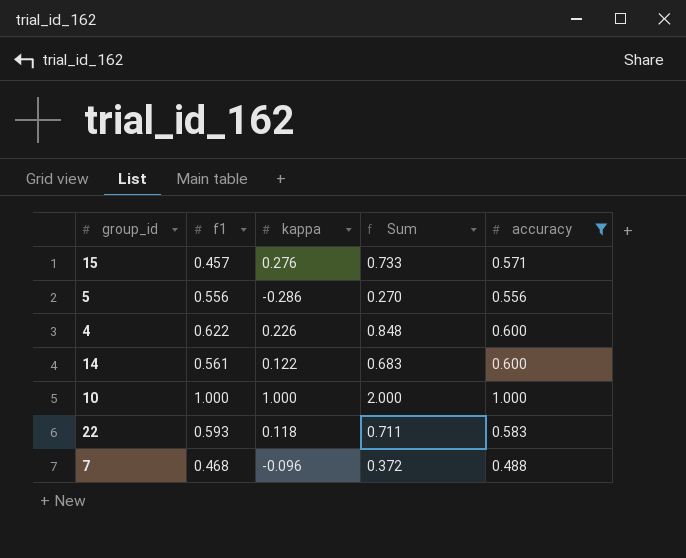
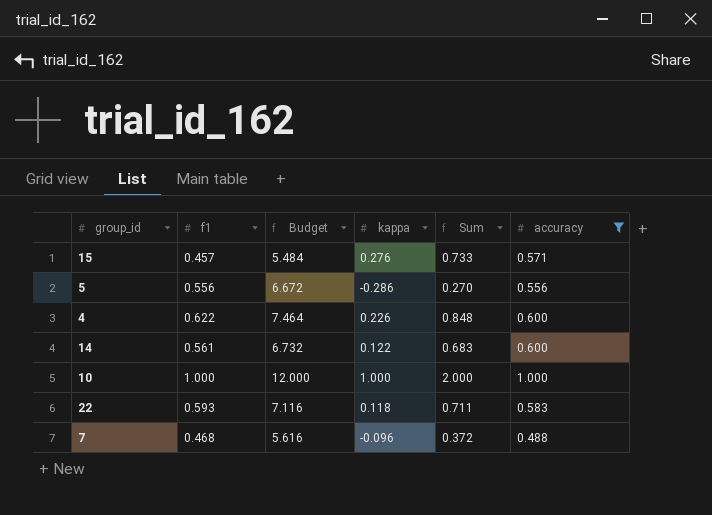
column Budget | formula: none -> [f1] * 12

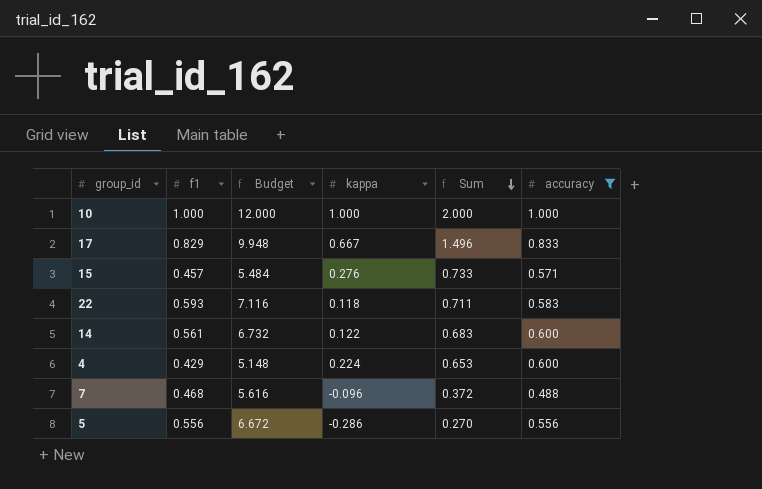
row order: none -> Sum descending
row 17: none -> 0.829 | 9.948 | 0.667 | 1.496 | 0.833
4 | f1: 0.622 -> 0.429
4 | Budget: 7.464 -> 5.148
4 | kappa: 0.226 -> 0.224
4 | Sum: 0.848 -> 0.653

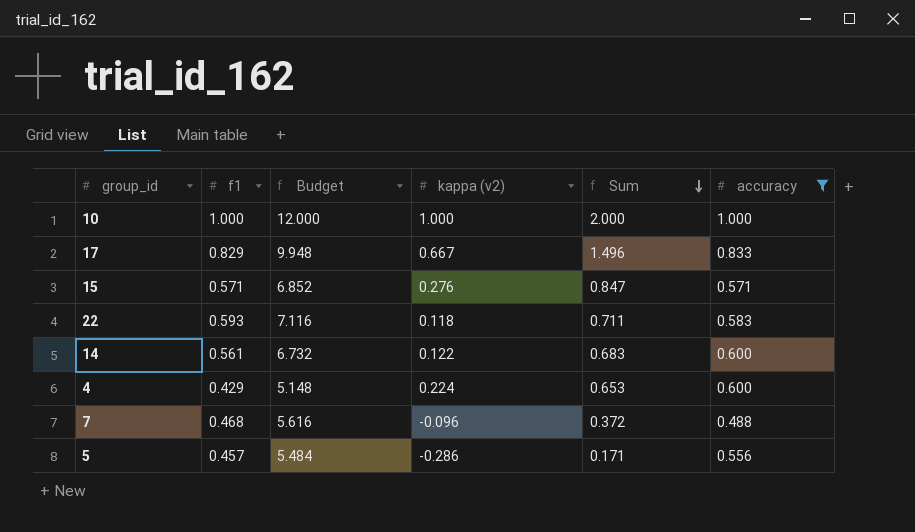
column name: kappa -> kappa (v2)
15 | f1: 0.457 -> 0.571
15 | Budget: 5.484 -> 6.852
15 | Sum: 0.733 -> 0.847
5 | f1: 0.556 -> 0.457
5 | Budget: 6.672 -> 5.484
5 | Sum: 0.270 -> 0.171

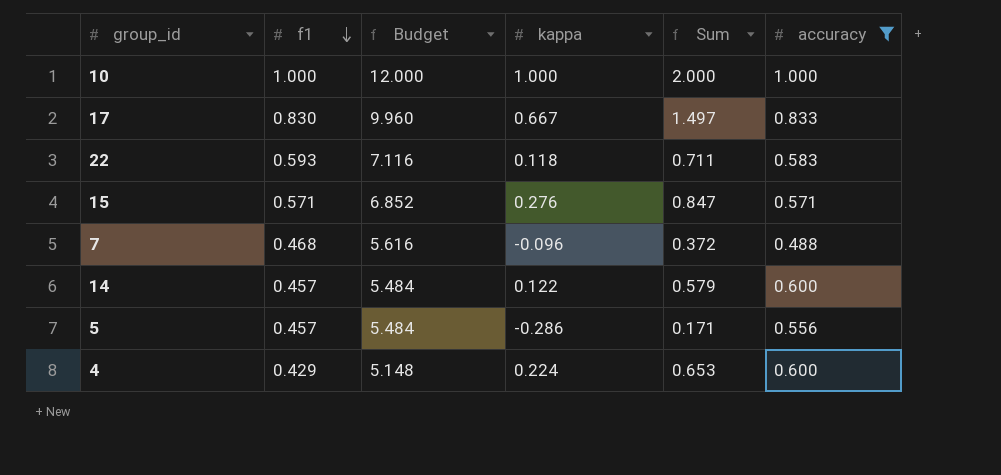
row order: Sum descending -> f1 descending
column name: kappa (v2) -> kappa
17 | f1: 0.829 -> 0.830
17 | Budget: 9.948 -> 9.960
17 | Sum: 1.496 -> 1.497
14 | f1: 0.561 -> 0.457
14 | Budget: 6.732 -> 5.484
14 | Sum: 0.683 -> 0.579

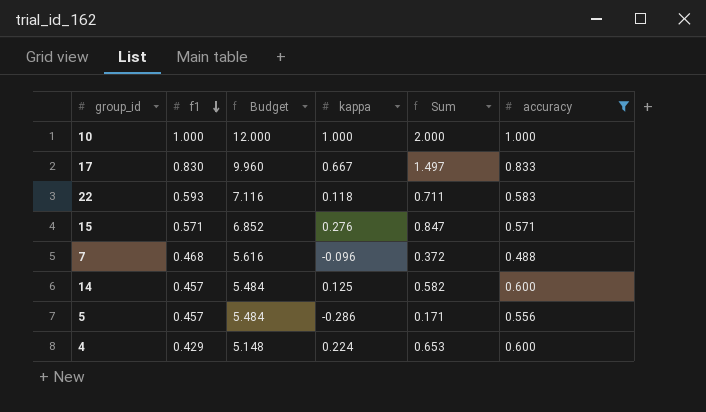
14 | kappa: 0.122 -> 0.125
14 | Sum: 0.579 -> 0.582

